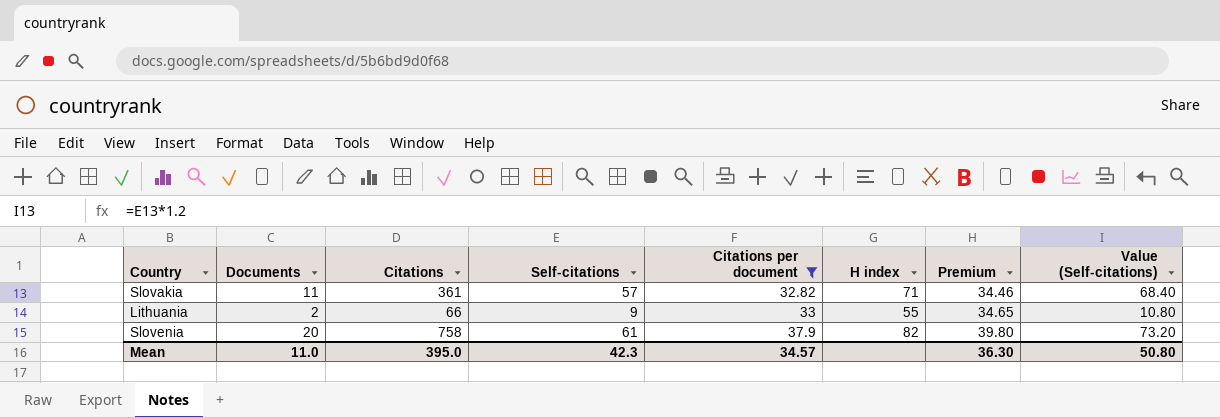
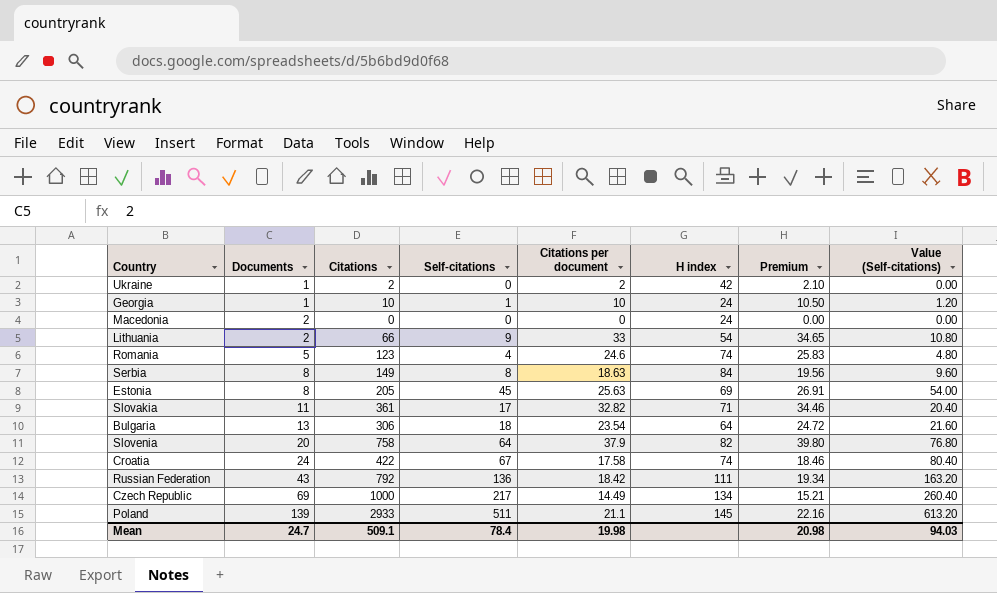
filter: Citations per document >= 32.82 -> none
row order: Citations per document ascending -> Documents ascending
Lithuania | H index: 55 -> 54
Slovakia | Self-citations: 57 -> 17
Slovakia | Value (Self-citations): 68.40 -> 20.40
Slovenia | Self-citations: 61 -> 64
Slovenia | Value (Self-citations): 73.20 -> 76.80
Mean | Documents: 11.0 -> 24.7
Mean | Citations: 395.0 -> 509.1
Mean | Self-citations: 42.3 -> 78.4
Mean | Citations per document: 34.57 -> 19.98
Mean | Premium: 36.30 -> 20.98
Mean | Value (Self-citations): 50.80 -> 94.03

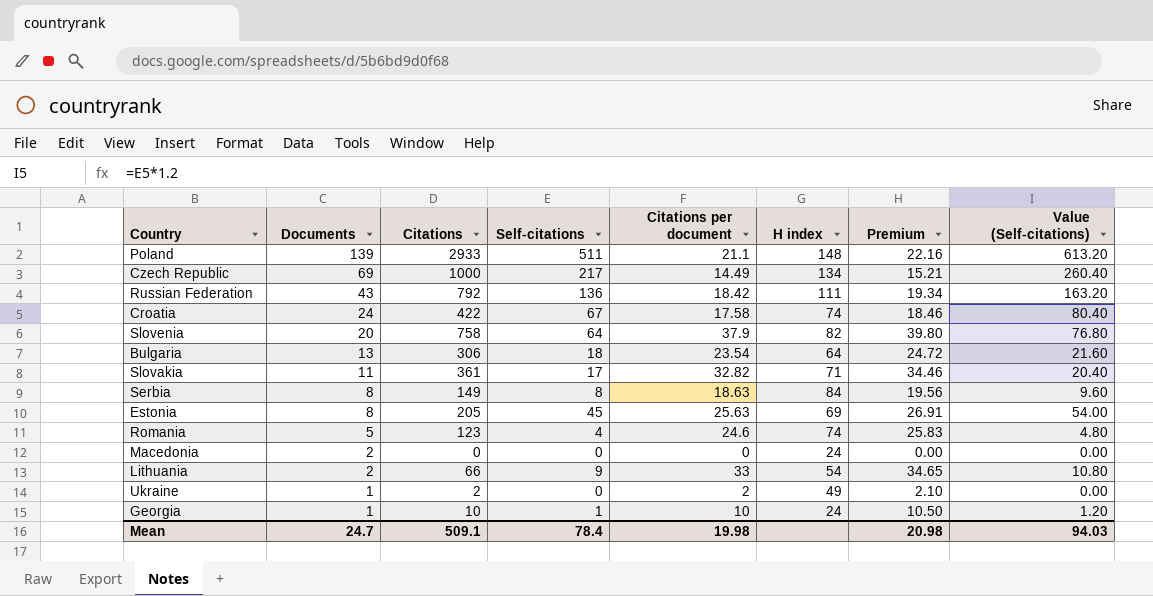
row order: Documents ascending -> Documents descending
Poland | H index: 145 -> 148
Ukraine | H index: 42 -> 49

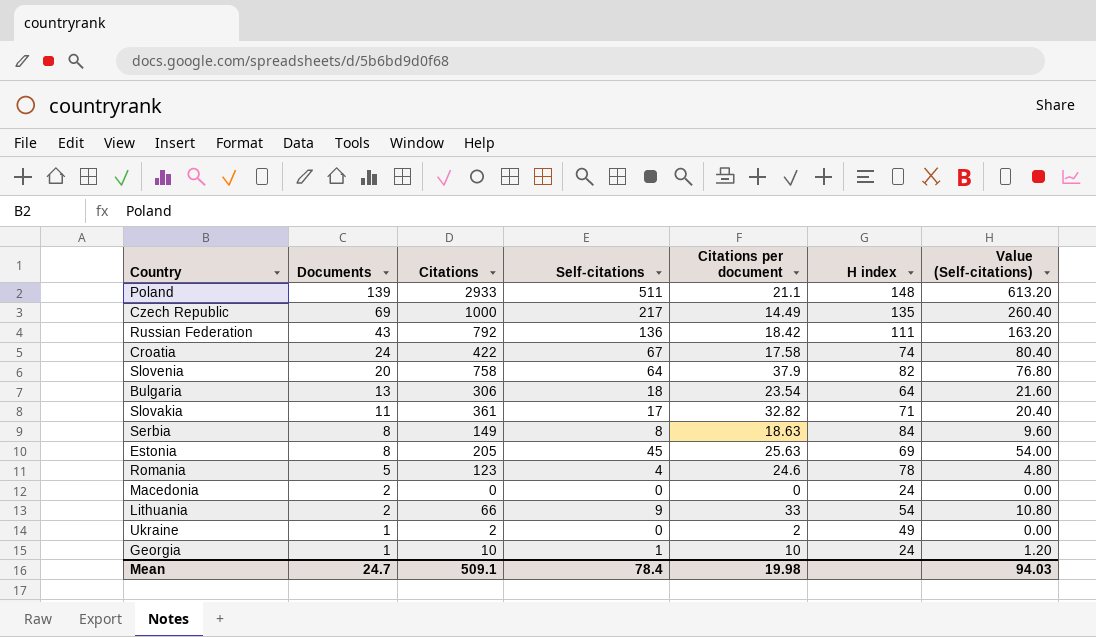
column Premium | formula: [Citations per document] * 1.05 -> none
Czech Republic | H index: 134 -> 135
Romania | H index: 74 -> 78

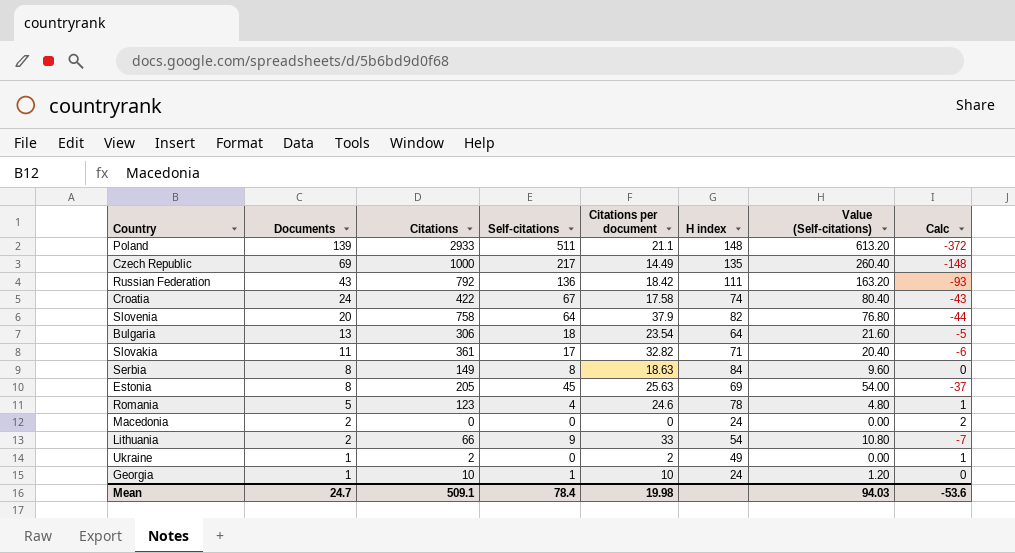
column Calc | formula: none -> [Documents] - [Self-citations]

